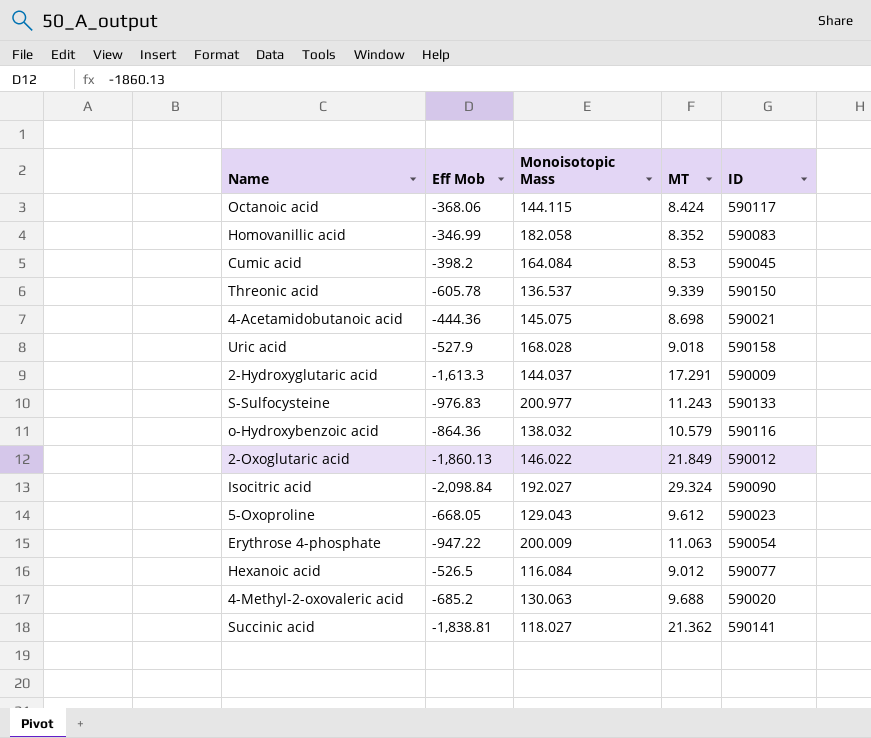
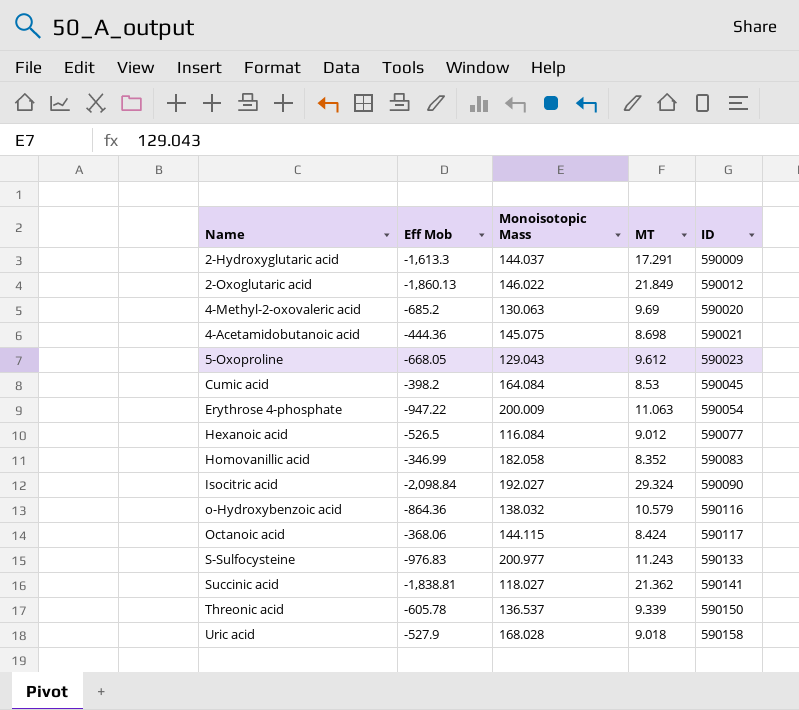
row order: none -> ID ascending
4-Methyl-2-oxovaleric acid | MT: 9.688 -> 9.69

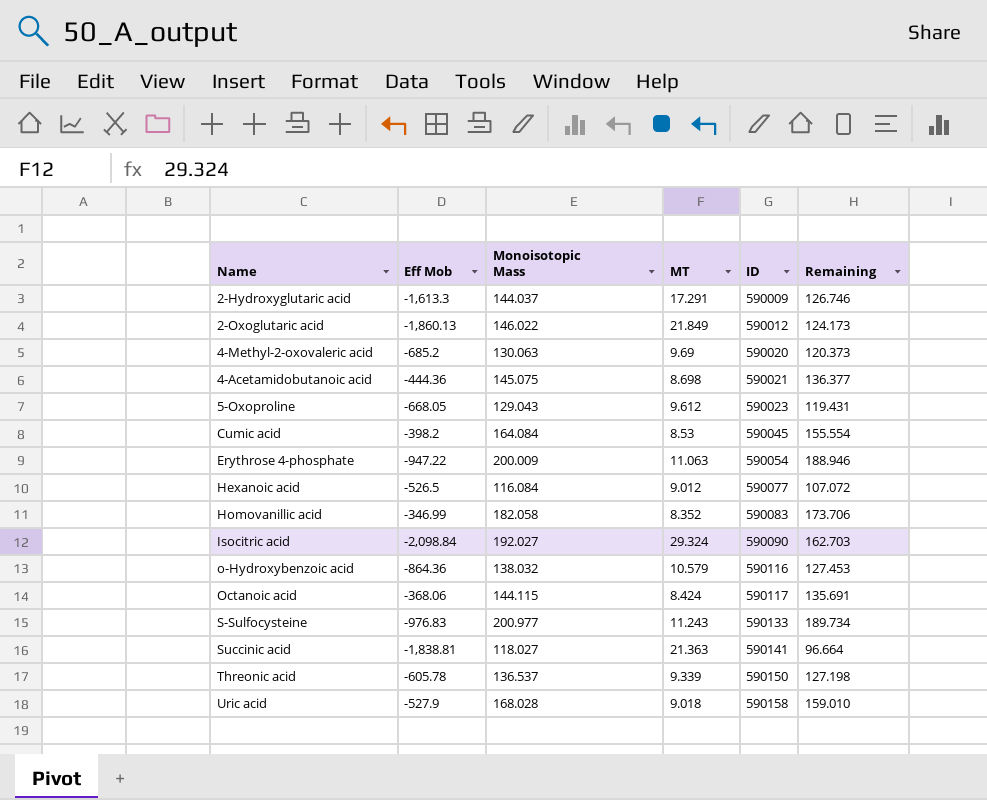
column Remaining | formula: none -> [Monoisotopic Mass] - [MT]
Succinic acid | MT: 21.362 -> 21.363

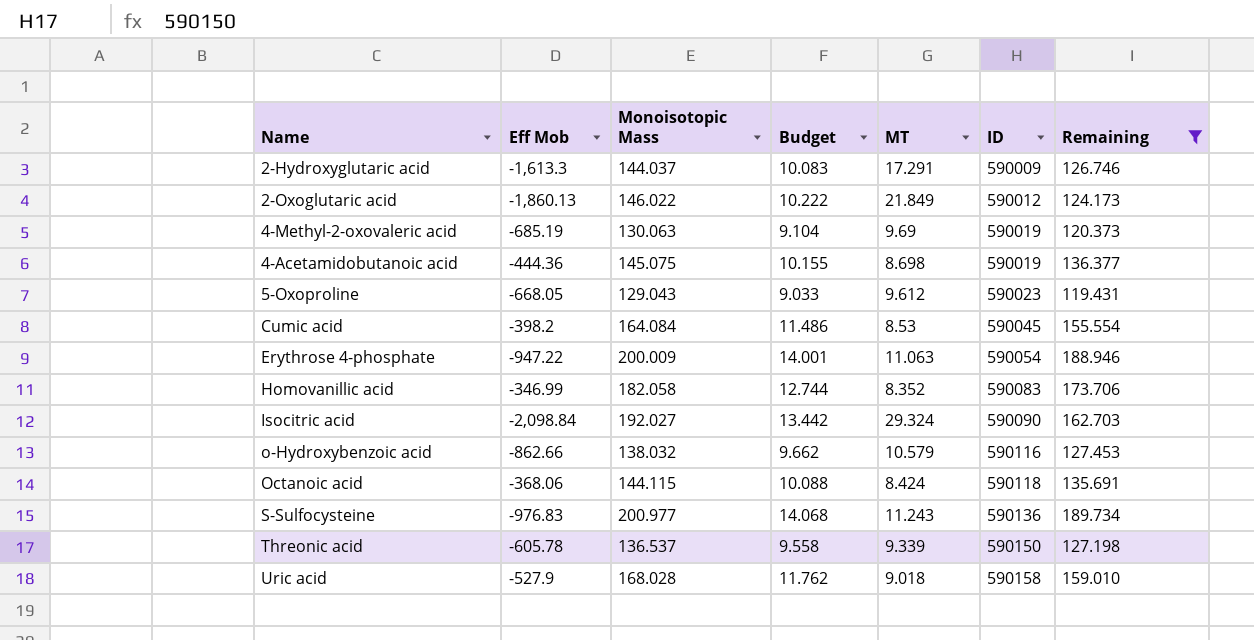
filter: none -> Remaining >= 119.431
column Budget | formula: none -> [Monoisotopic Mass] * 0.07
4-Methyl-2-oxovaleric acid | Eff Mob: -685.2 -> -685.19
4-Methyl-2-oxovaleric acid | ID: 590020 -> 590019
4-Acetamidobutanoic acid | ID: 590021 -> 590019
o-Hydroxybenzoic acid | Eff Mob: -864.36 -> -862.66
Octanoic acid | ID: 590117 -> 590118
S-Sulfocysteine | ID: 590133 -> 590136

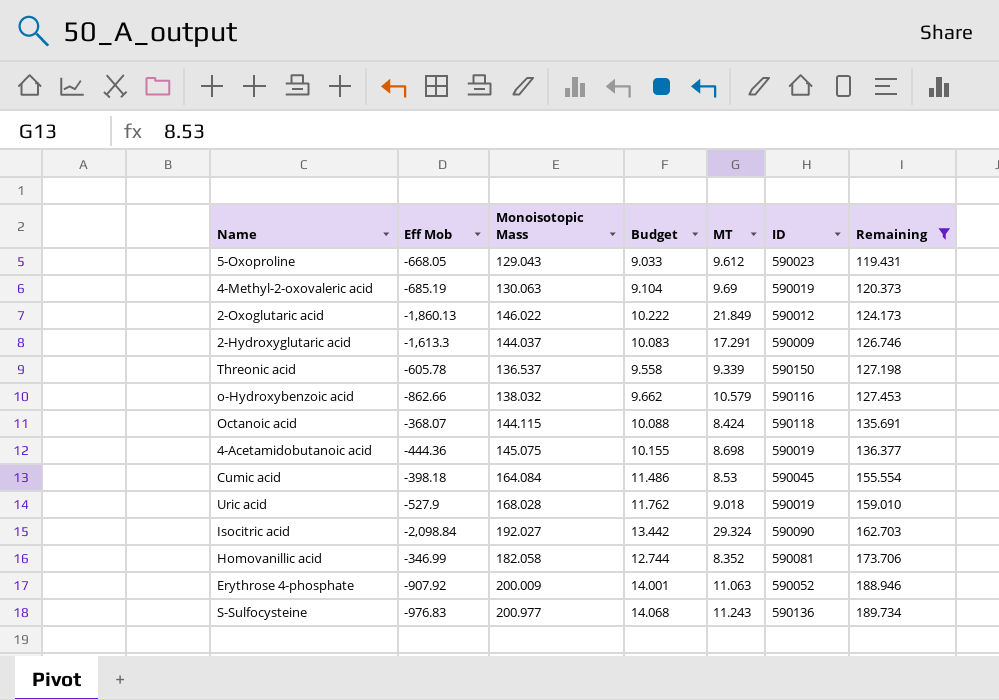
row order: ID ascending -> Remaining ascending
Octanoic acid | Eff Mob: -368.06 -> -368.07
Cumic acid | Eff Mob: -398.2 -> -398.18
Uric acid | ID: 590158 -> 590019
Homovanillic acid | ID: 590083 -> 590081
Erythrose 4-phosphate | Eff Mob: -947.22 -> -907.92
Erythrose 4-phosphate | ID: 590054 -> 590052

